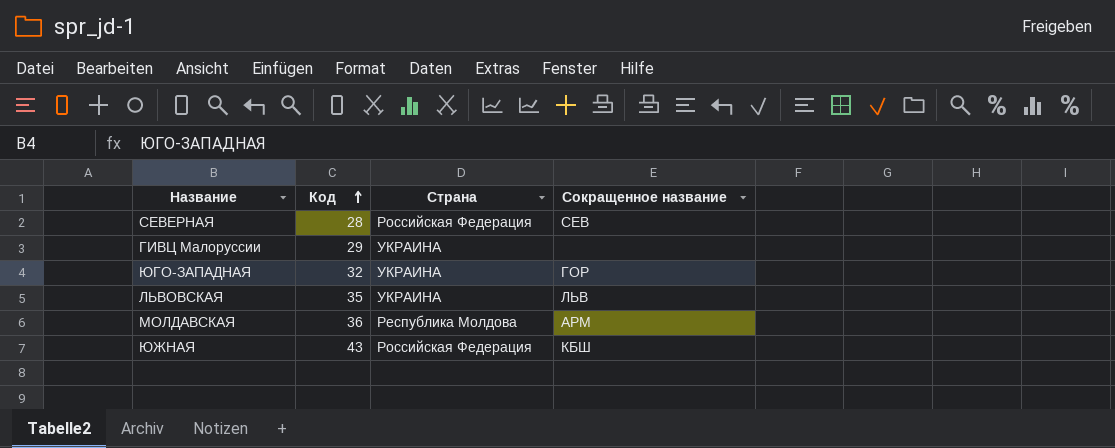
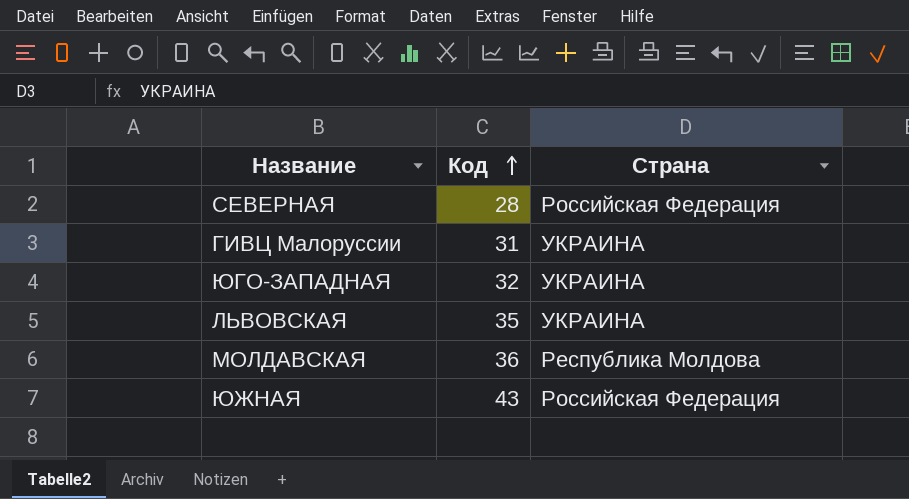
column Сокращенное название | position: 4 -> none
ГИВЦ Малоруссии | Код: 29 -> 31

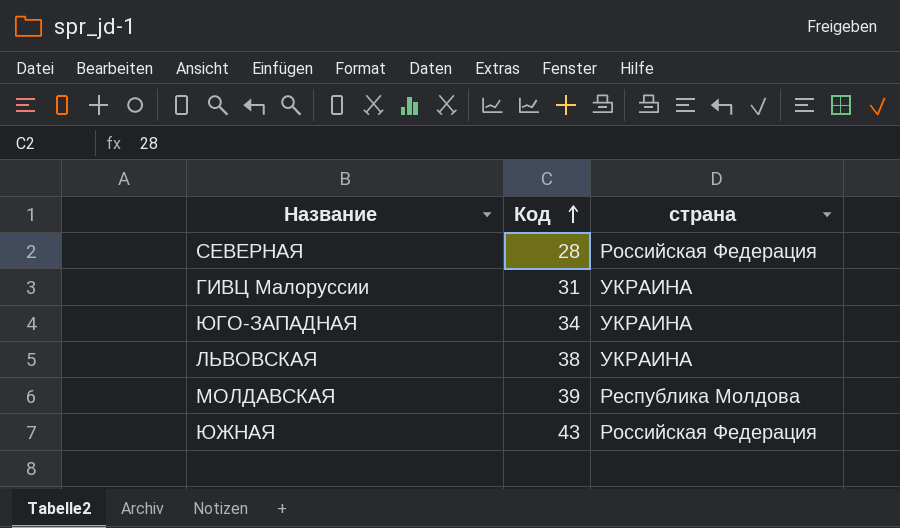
column name: Страна -> страна
ЮГО-ЗАПАДНАЯ | Код: 32 -> 34
ЛЬВОВСКАЯ | Код: 35 -> 38
МОЛДАВСКАЯ | Код: 36 -> 39

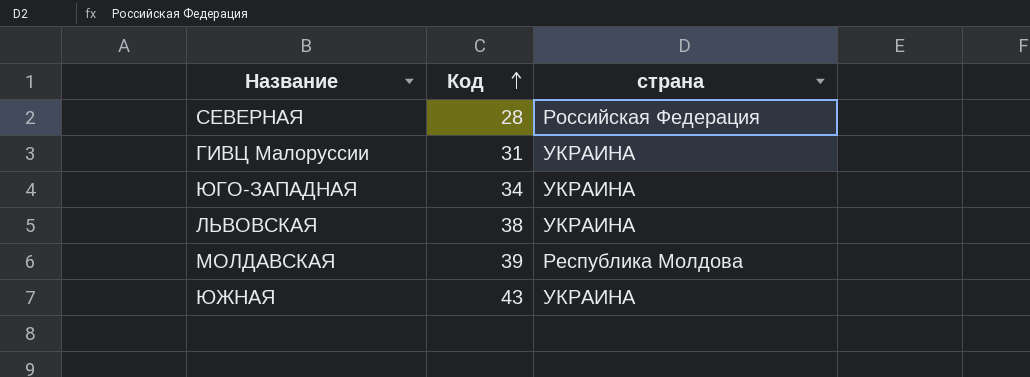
ЮЖНАЯ | страна: Российская Федерация -> УКРАИНА

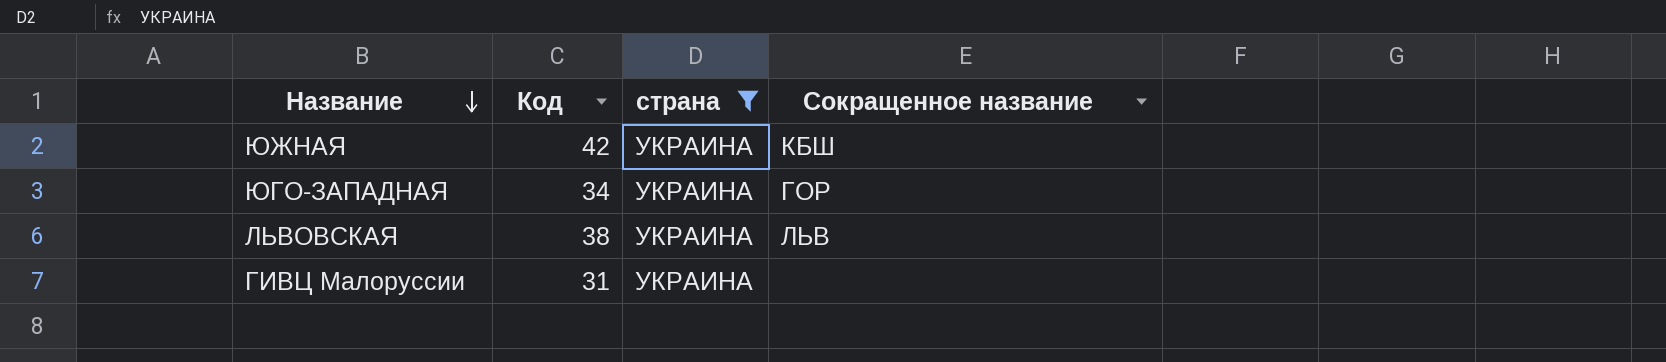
filter: none -> страна = УКРАИНА
row order: Код ascending -> Название descending
column Сокращенное название | position: none -> 4
ЮЖНАЯ | Код: 43 -> 42

